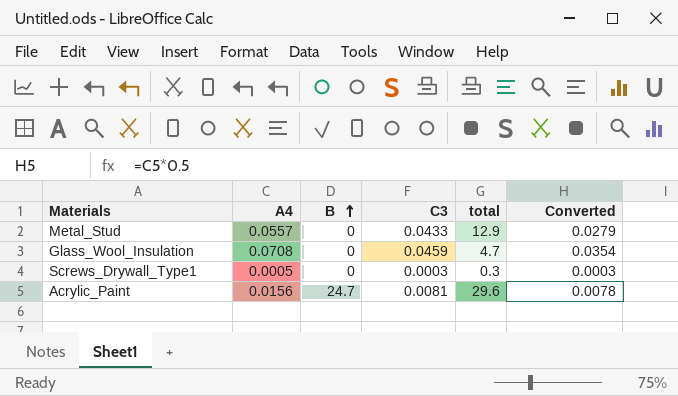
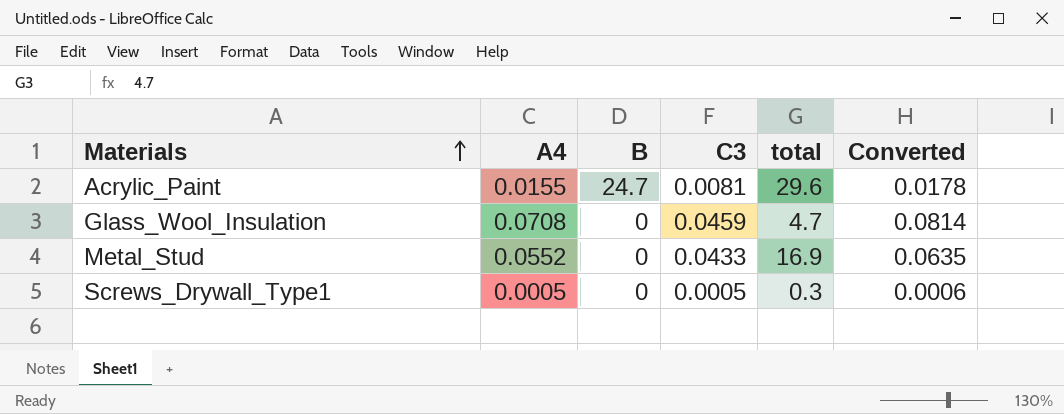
row order: B ascending -> Materials ascending
column Converted | formula: [A4] * 0.5 -> [A4] * 1.15
Acrylic_Paint | A4: 0.0156 -> 0.0155
Metal_Stud | A4: 0.0557 -> 0.0552
Metal_Stud | total: 12.9 -> 16.9
Screws_Drywall_Type1 | C3: 0.0003 -> 0.0005

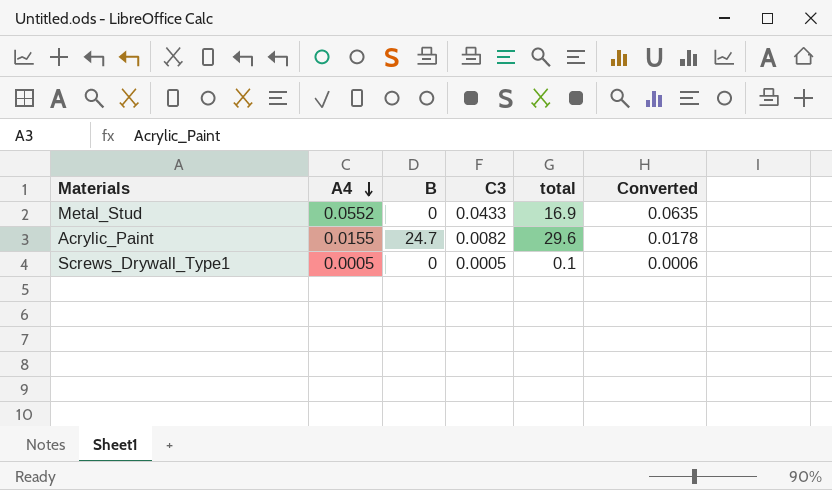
row order: Materials ascending -> A4 descending
row Glass_Wool_Insulation: 0.0708 | 0 | 0.0459 | 4.7 | 0.0814 -> none
Acrylic_Paint | C3: 0.0081 -> 0.0082
Screws_Drywall_Type1 | total: 0.3 -> 0.1

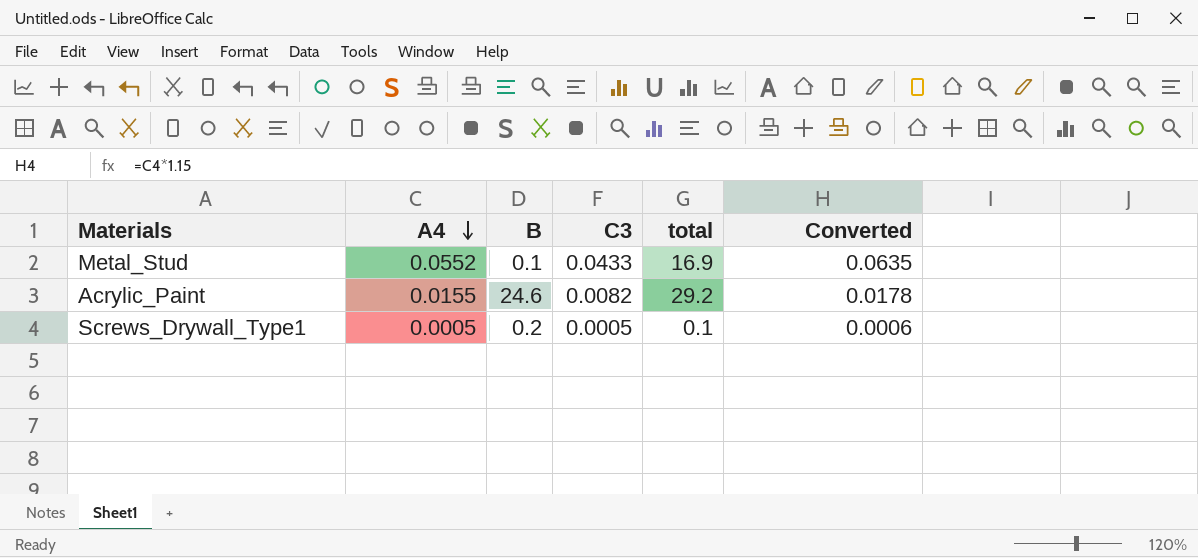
Metal_Stud | B: 0 -> 0.1
Acrylic_Paint | B: 24.7 -> 24.6
Acrylic_Paint | total: 29.6 -> 29.2
Screws_Drywall_Type1 | B: 0 -> 0.2

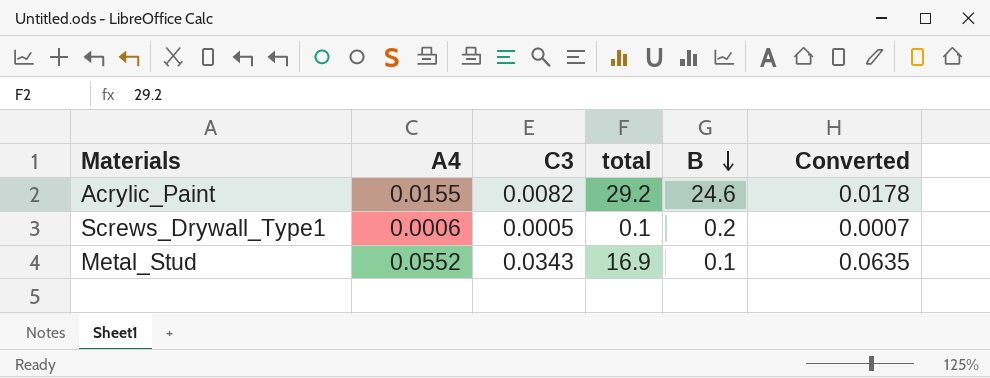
row order: A4 descending -> B descending
column B | position: 3 -> 5
Screws_Drywall_Type1 | A4: 0.0005 -> 0.0006
Screws_Drywall_Type1 | Converted: 0.0006 -> 0.0007
Metal_Stud | C3: 0.0433 -> 0.0343

